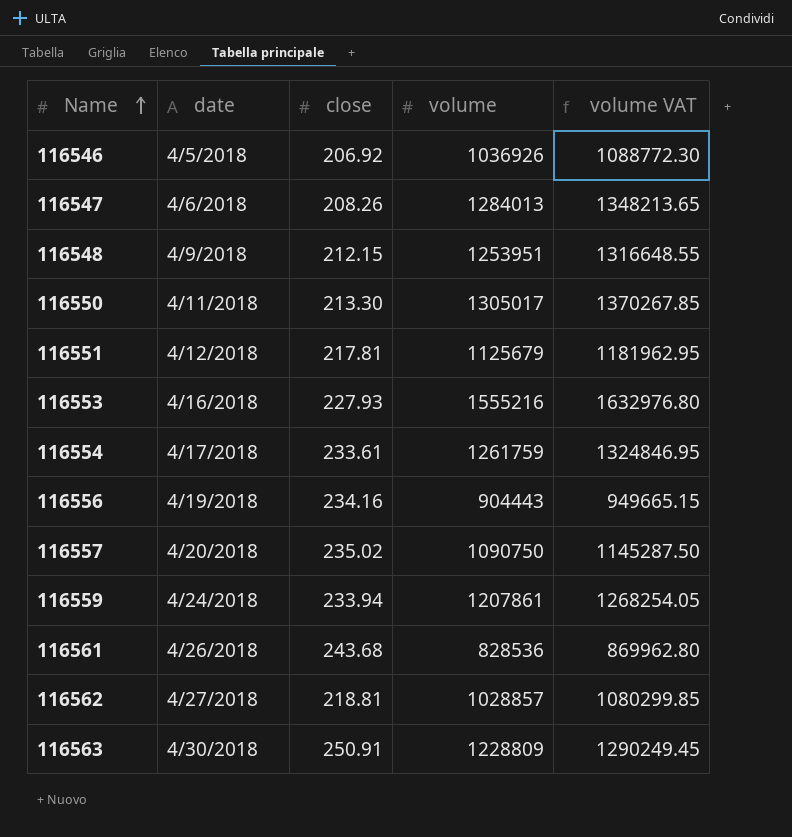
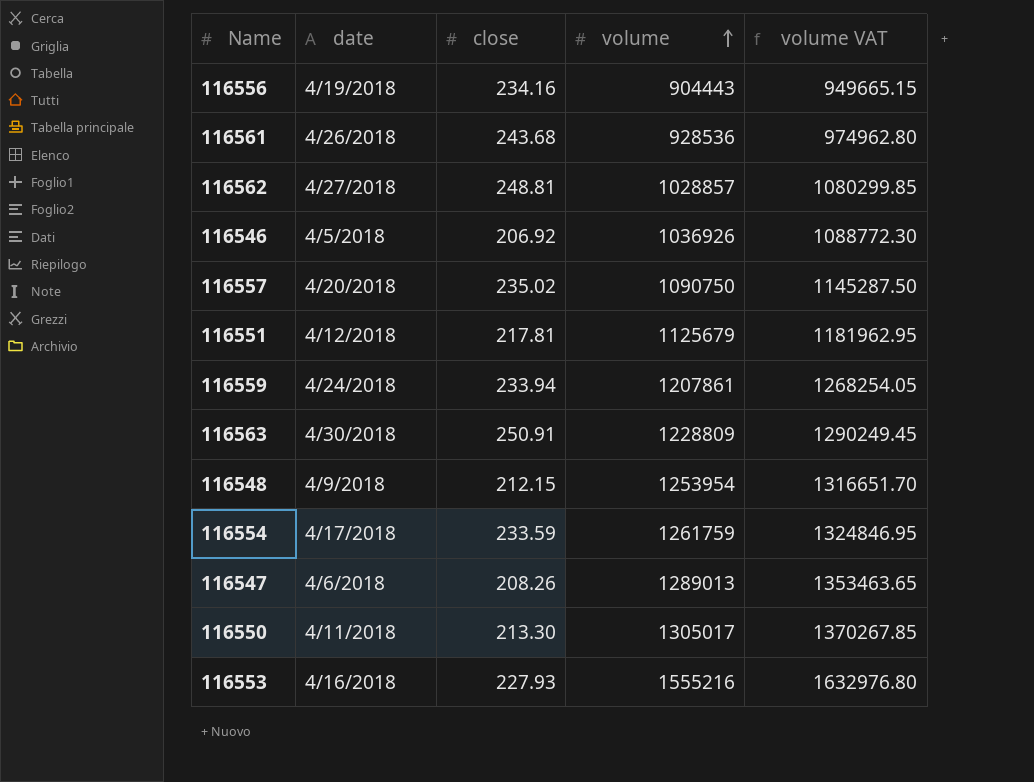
row order: Name ascending -> volume ascending
116561 | volume: 828536 -> 928536
116561 | volume VAT: 869962.80 -> 974962.80
116562 | close: 218.81 -> 248.81
116548 | volume: 1253951 -> 1253954
116548 | volume VAT: 1316648.55 -> 1316651.70
116554 | close: 233.61 -> 233.59
116547 | volume: 1284013 -> 1289013
116547 | volume VAT: 1348213.65 -> 1353463.65

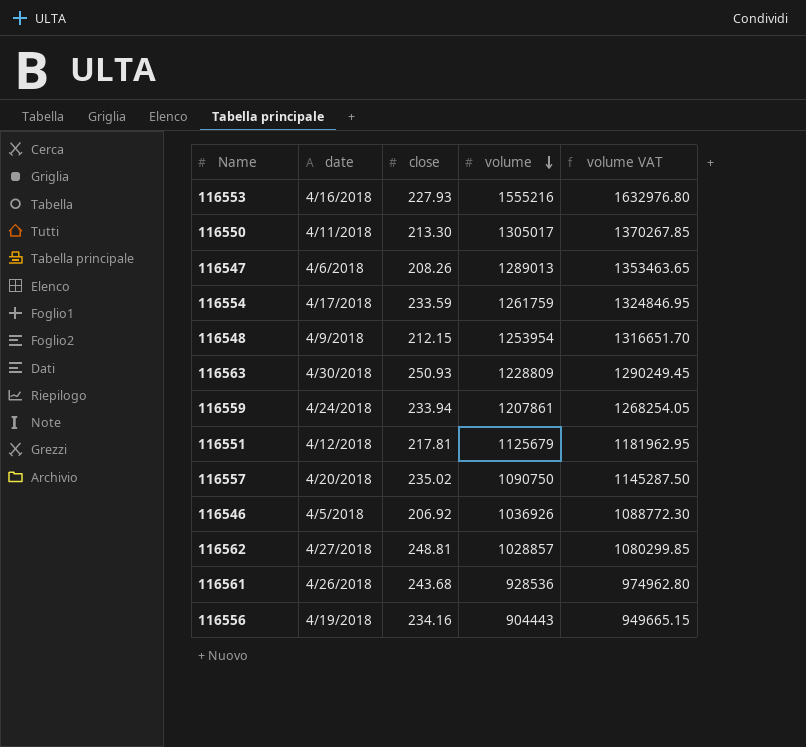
row order: volume ascending -> volume descending
116563 | close: 250.91 -> 250.93

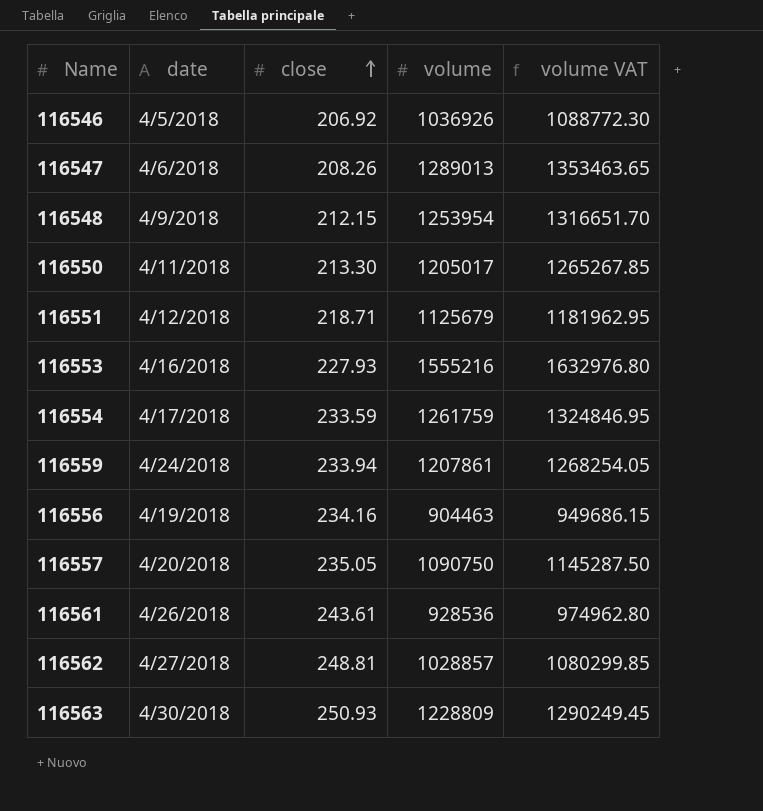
row order: volume descending -> close ascending
116550 | volume: 1305017 -> 1205017
116550 | volume VAT: 1370267.85 -> 1265267.85
116551 | close: 217.81 -> 218.71
116556 | volume: 904443 -> 904463
116556 | volume VAT: 949665.15 -> 949686.15
116557 | close: 235.02 -> 235.05
116561 | close: 243.68 -> 243.61

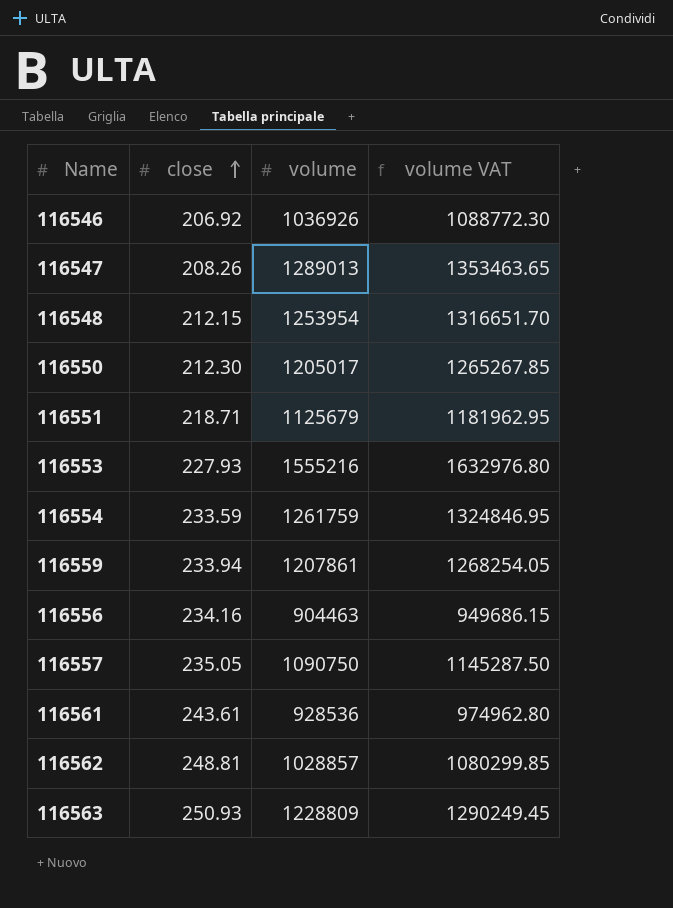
column date | position: 2 -> none
116550 | close: 213.30 -> 212.30

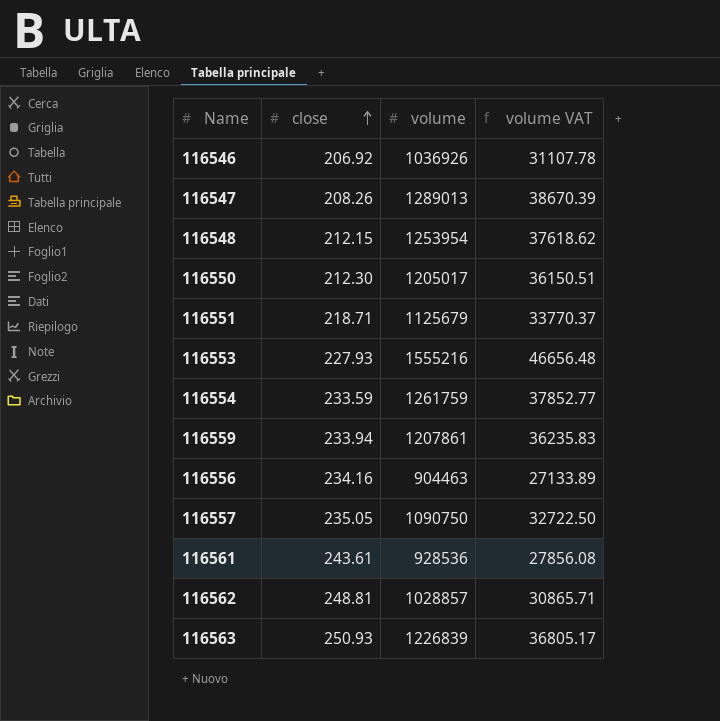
column volume VAT | formula: [volume] * 1.05 -> [volume] * 0.03
116563 | volume: 1228809 -> 1226839

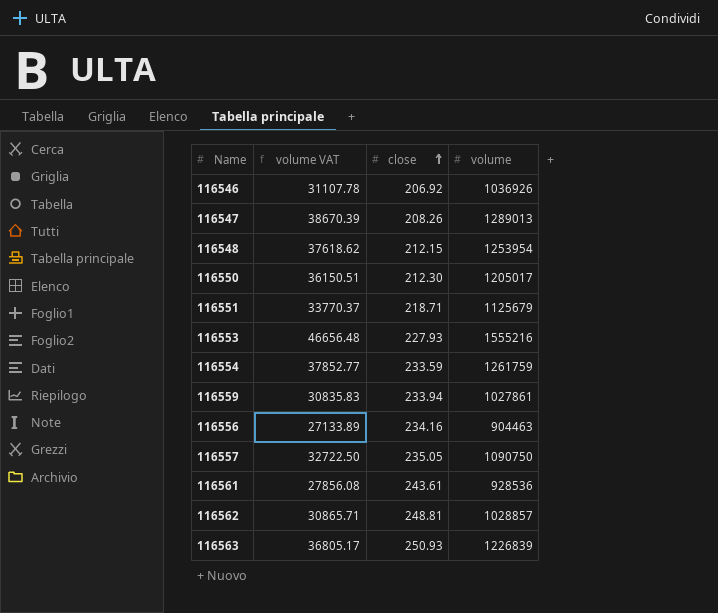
column volume VAT | position: 4 -> 2
116559 | volume VAT: 36235.83 -> 30835.83
116559 | volume: 1207861 -> 1027861

